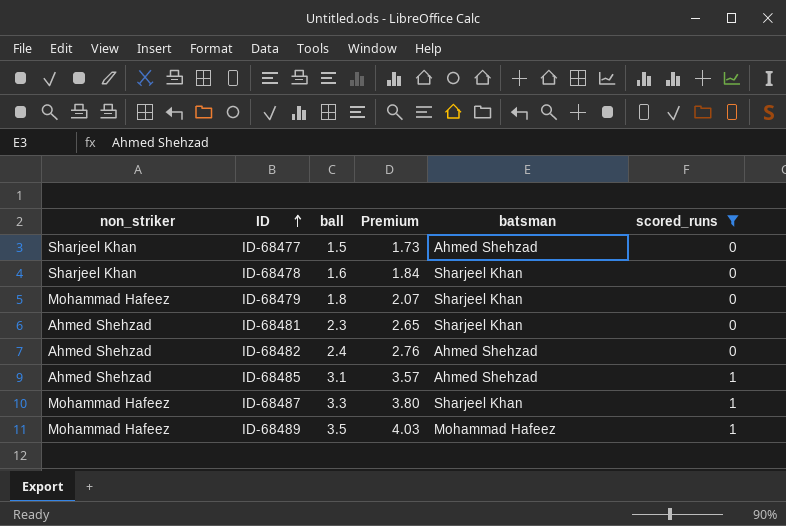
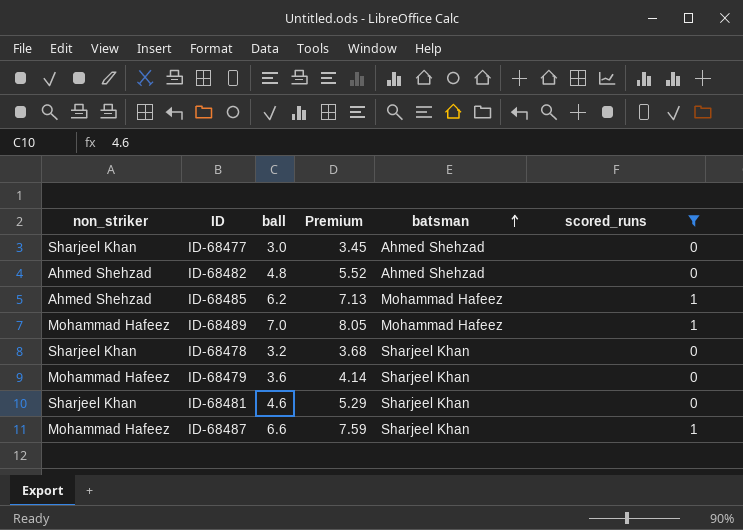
row order: ID ascending -> batsman ascending
ID-68477 | ball: 1.5 -> 3.0
ID-68477 | Premium: 1.73 -> 3.45
ID-68482 | ball: 2.4 -> 4.8
ID-68482 | Premium: 2.76 -> 5.52
ID-68485 | ball: 3.1 -> 6.2
ID-68485 | Premium: 3.57 -> 7.13
ID-68485 | batsman: Ahmed Shehzad -> Mohammad Hafeez
ID-68489 | ball: 3.5 -> 7.0
ID-68489 | Premium: 4.03 -> 8.05
ID-68478 | ball: 1.6 -> 3.2
ID-68478 | Premium: 1.84 -> 3.68
ID-68479 | ball: 1.8 -> 3.6
ID-68479 | Premium: 2.07 -> 4.14
ID-68481 | non_striker: Ahmed Shehzad -> Sharjeel Khan
ID-68481 | ball: 2.3 -> 4.6
ID-68481 | Premium: 2.65 -> 5.29
ID-68487 | ball: 3.3 -> 6.6
ID-68487 | Premium: 3.80 -> 7.59

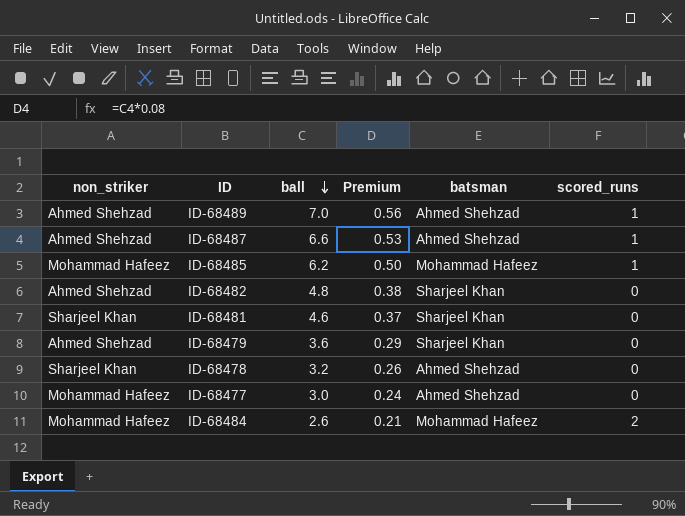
filter: scored_runs != 2 -> none
row order: batsman ascending -> ball descending
column Premium | formula: [ball] * 1.15 -> [ball] * 0.08
ID-68489 | non_striker: Mohammad Hafeez -> Ahmed Shehzad
ID-68489 | batsman: Mohammad Hafeez -> Ahmed Shehzad
ID-68487 | non_striker: Mohammad Hafeez -> Ahmed Shehzad
ID-68487 | batsman: Sharjeel Khan -> Ahmed Shehzad
ID-68485 | non_striker: Ahmed Shehzad -> Mohammad Hafeez
ID-68482 | batsman: Ahmed Shehzad -> Sharjeel Khan
ID-68479 | non_striker: Mohammad Hafeez -> Ahmed Shehzad
ID-68478 | batsman: Sharjeel Khan -> Ahmed Shehzad
ID-68477 | non_striker: Sharjeel Khan -> Mohammad Hafeez

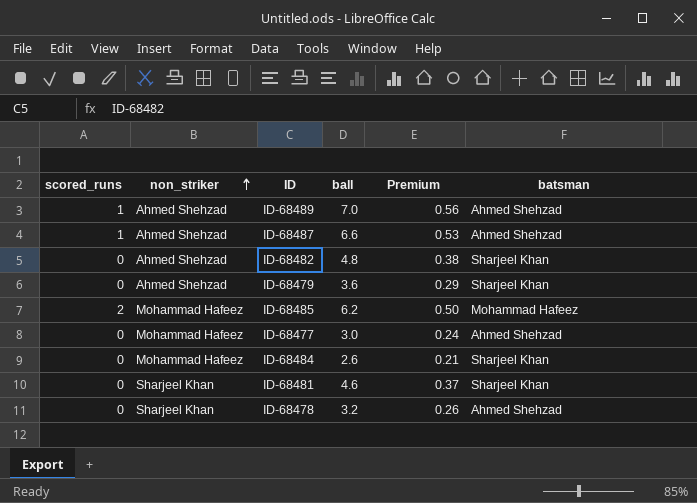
row order: ball descending -> non_striker ascending
column scored_runs | position: 6 -> 1
ID-68485 | scored_runs: 1 -> 2
ID-68484 | scored_runs: 2 -> 0
ID-68484 | batsman: Mohammad Hafeez -> Sharjeel Khan

